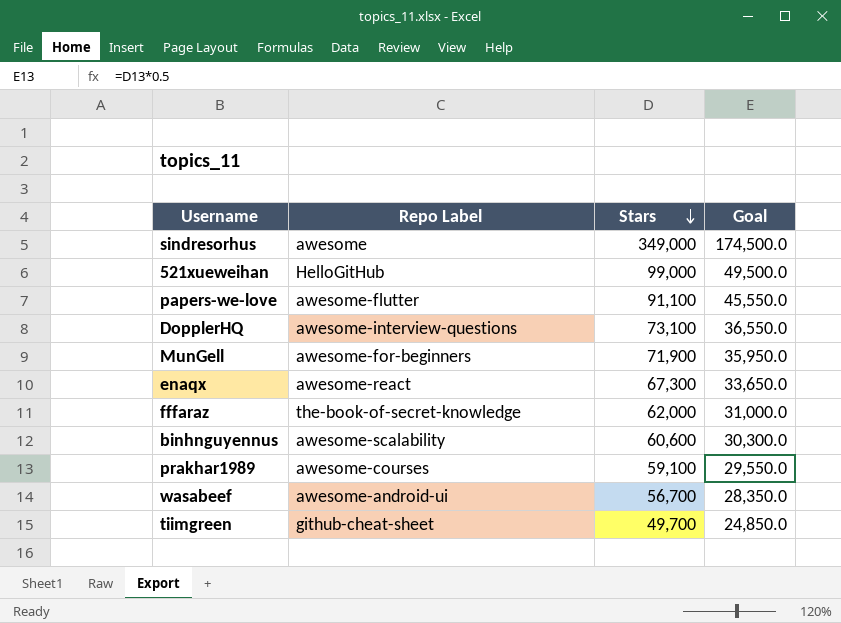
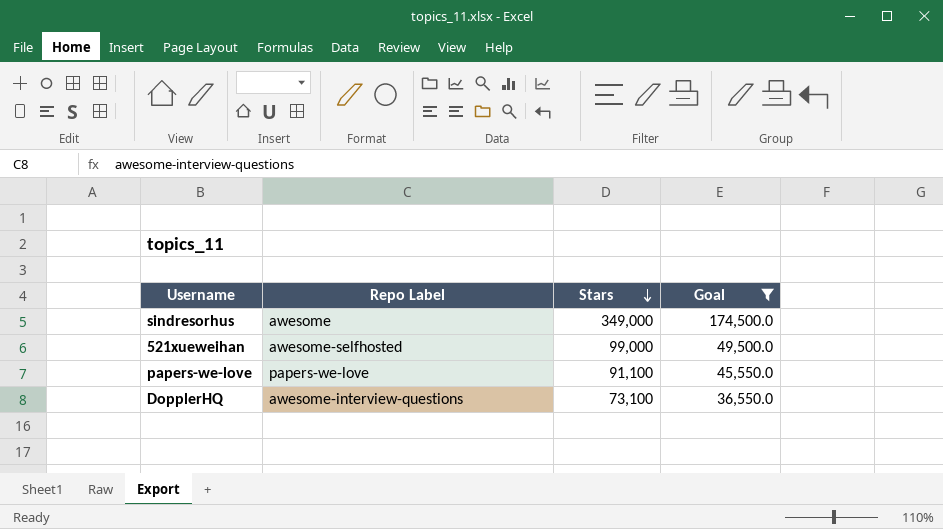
filter: none -> Goal >= 36,550.0
521xueweihan | Repo Label: HelloGitHub -> awesome-selfhosted
papers-we-love | Repo Label: awesome-flutter -> papers-we-love

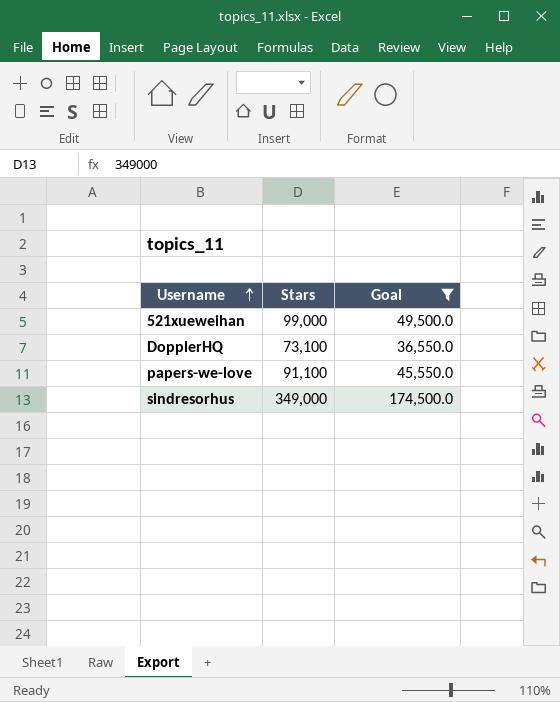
row order: Stars descending -> Username ascending
column Repo Label | position: 2 -> none

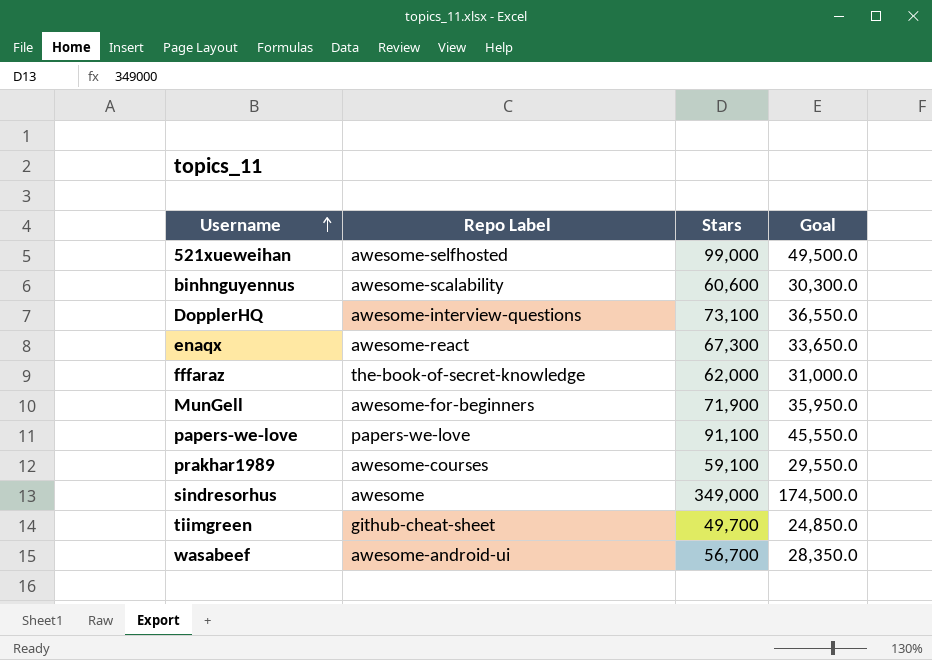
filter: Goal >= 36,550.0 -> none
column Repo Label | position: none -> 2

